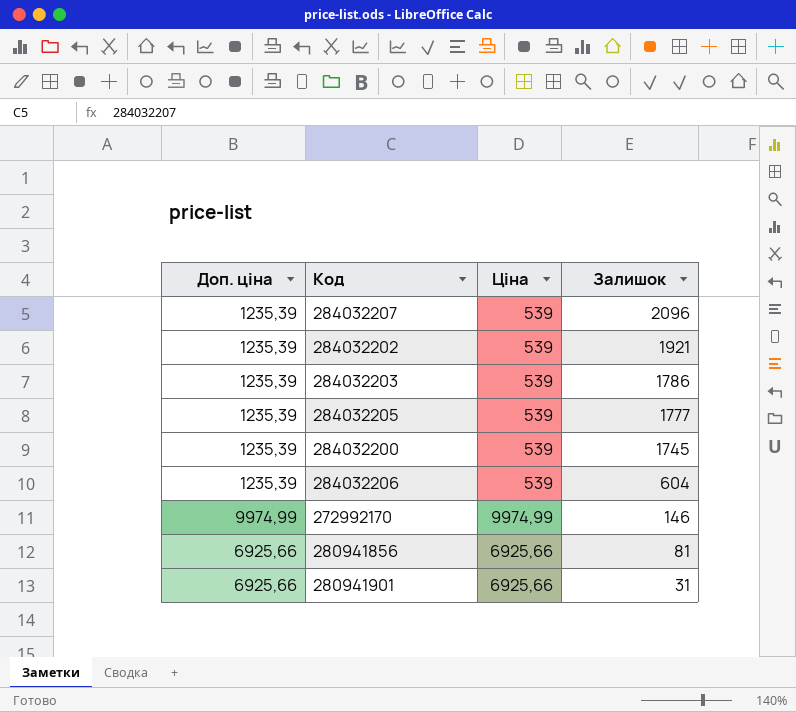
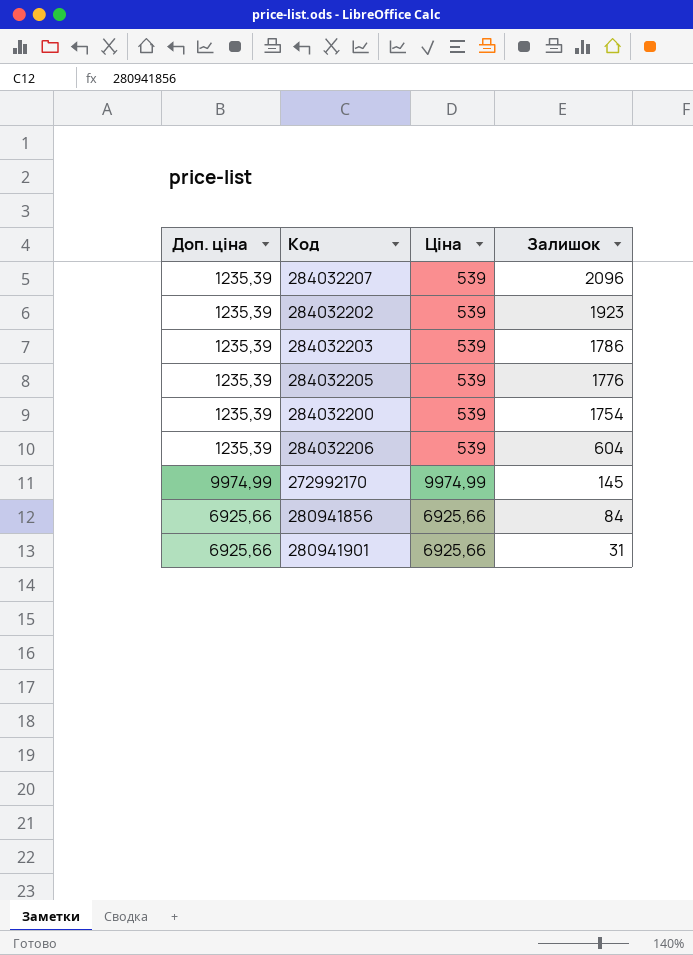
284032202 | Залишок: 1921 -> 1923
284032205 | Залишок: 1777 -> 1776
284032200 | Залишок: 1745 -> 1754
272992170 | Залишок: 146 -> 145
280941856 | Залишок: 81 -> 84

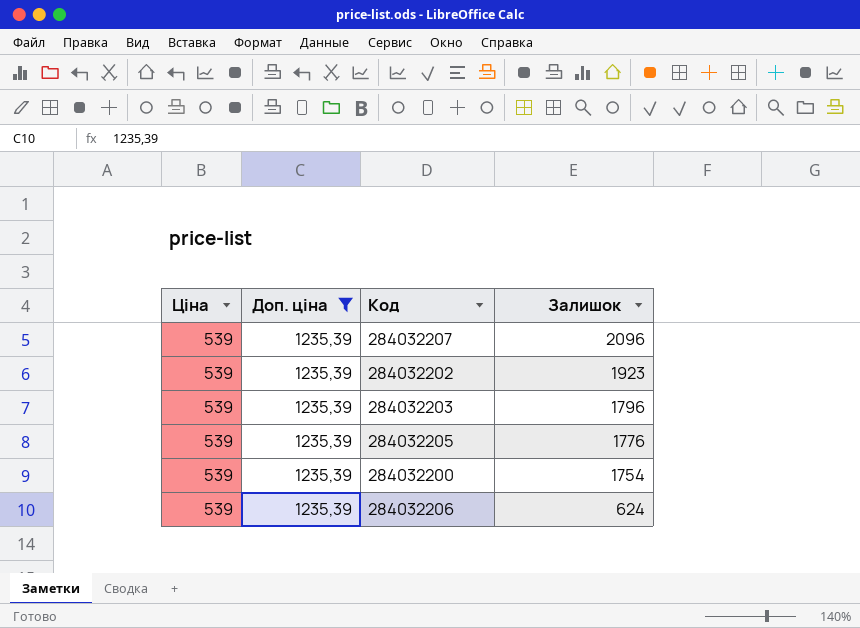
filter: none -> Доп. ціна = 1235,39
column Ціна | position: 3 -> 1
284032203 | Залишок: 1786 -> 1796
284032206 | Залишок: 604 -> 624

